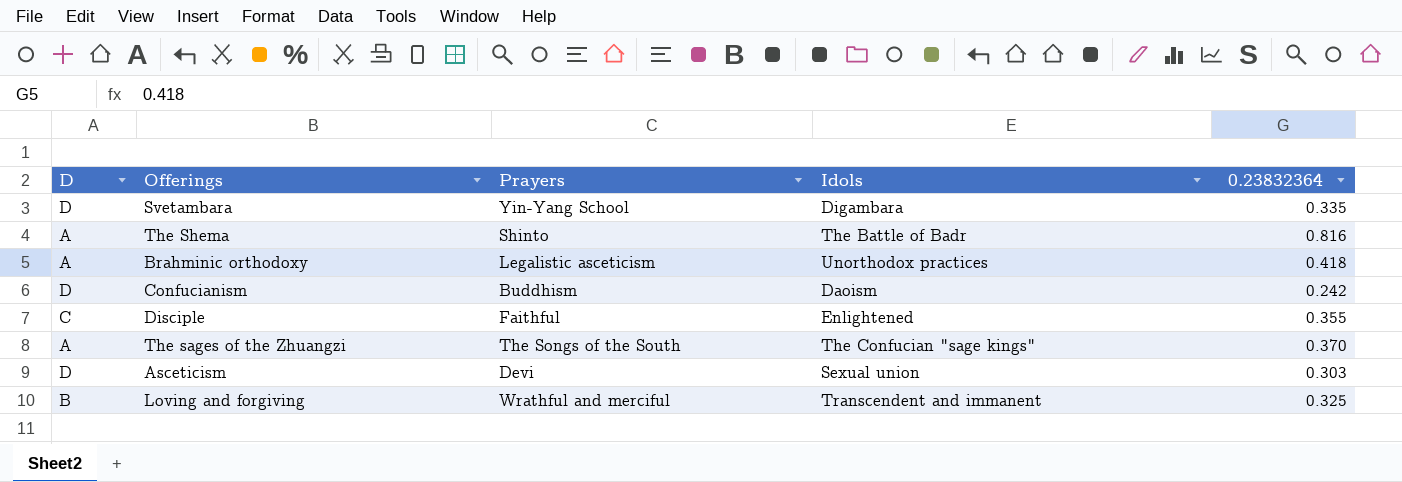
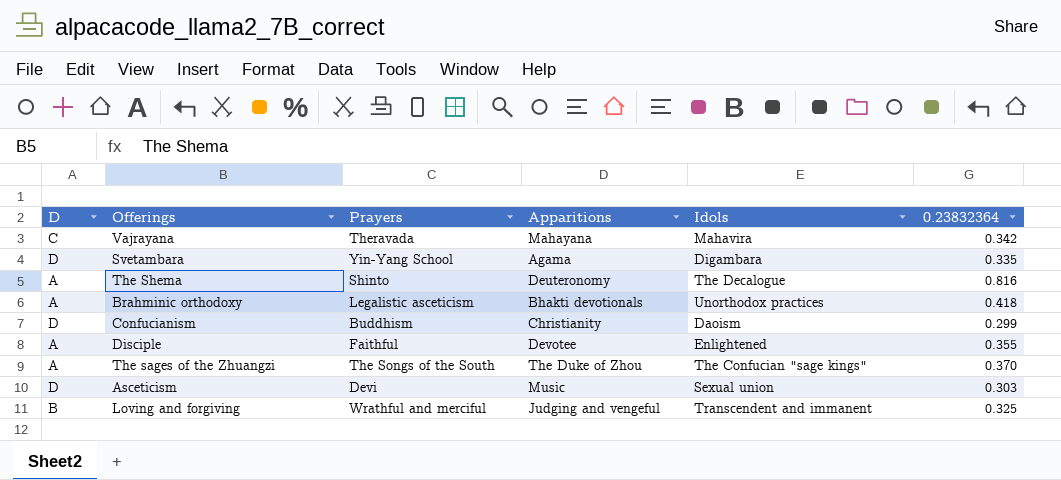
column Apparitions | position: none -> 4
row Vajrayana: none -> C | Theravada | Mahayana | Mahavira | 0.342
The Shema | Idols: The Battle of Badr -> The Decalogue
Confucianism | 0.23832364: 0.242 -> 0.299
Disciple | D: C -> A

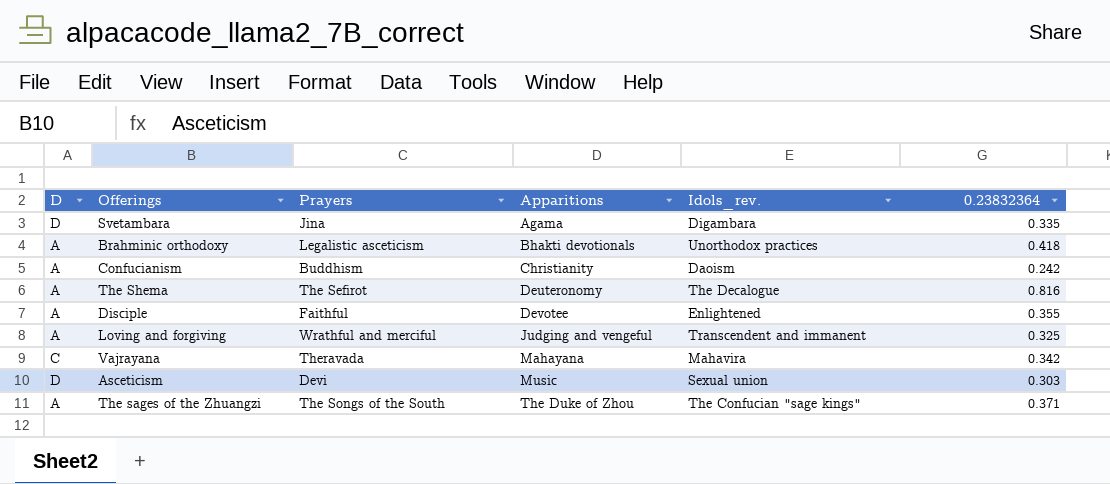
row order: none -> Apparitions ascending
column name: Idols -> Idols_rev.
Svetambara | Prayers: Yin-Yang School -> Jina
Confucianism | D: D -> A
Confucianism | 0.23832364: 0.299 -> 0.242
The Shema | Prayers: Shinto -> The Sefirot
Loving and forgiving | D: B -> A
The sages of the Zhuangzi | 0.23832364: 0.370 -> 0.371

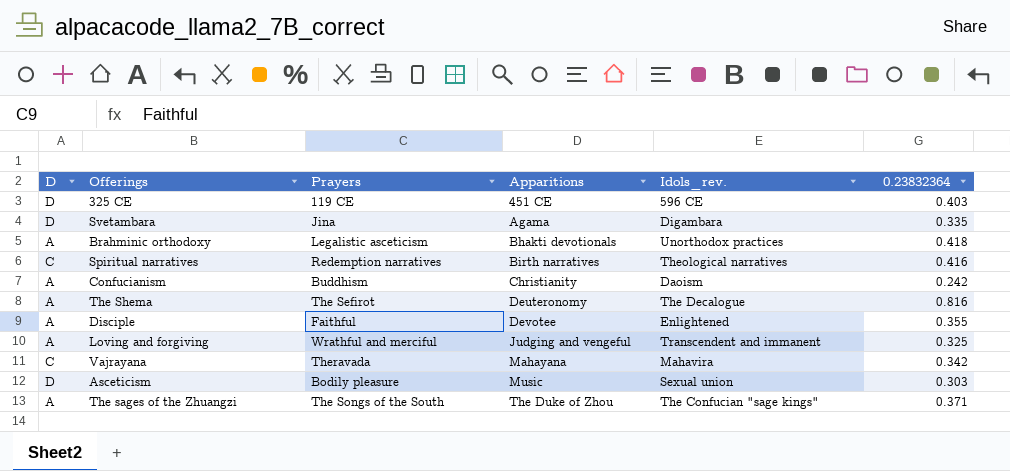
row 325 CE: none -> D | 119 CE | 451 CE | 596 CE | 0.403
row Spiritual narratives: none -> C | Redemption narratives | Birth narratives | Theological narratives | 0.416
Asceticism | Prayers: Devi -> Bodily pleasure

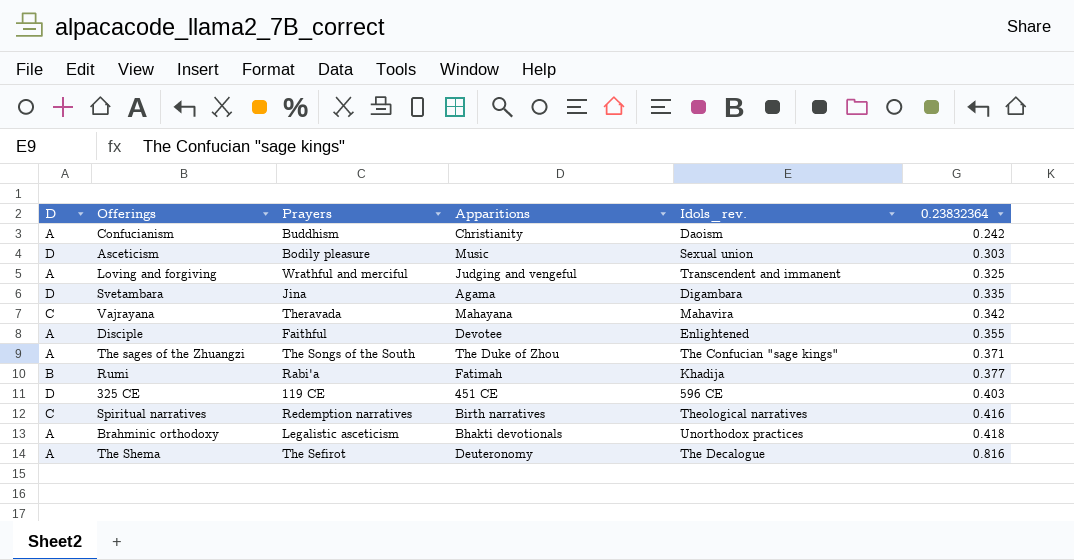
row order: Apparitions ascending -> 0.23832364 ascending
row Rumi: none -> B | Rabi'a | Fatimah | Khadija | 0.377

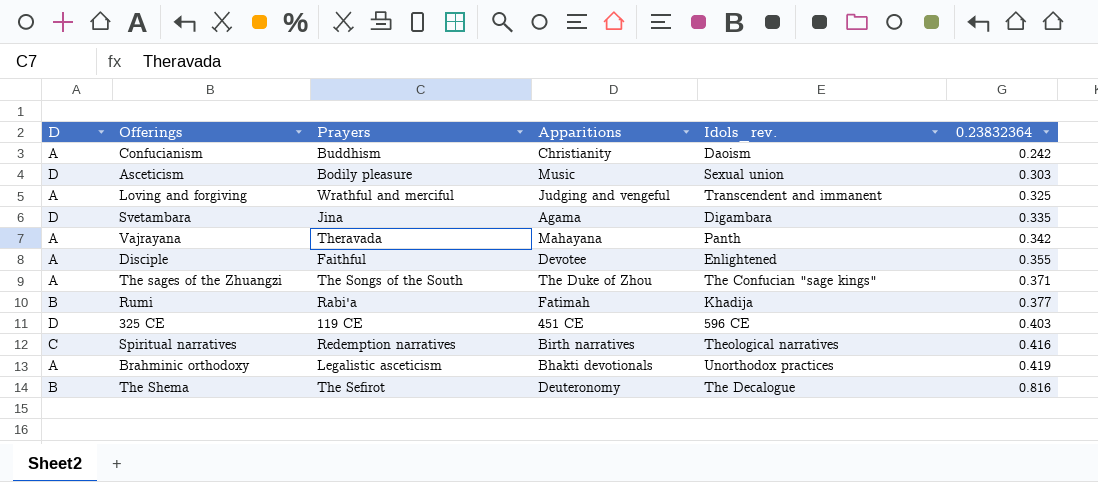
Vajrayana | D: C -> A
Vajrayana | Idols_rev.: Mahavira -> Panth
Brahminic orthodoxy | 0.23832364: 0.418 -> 0.419
The Shema | D: A -> B

